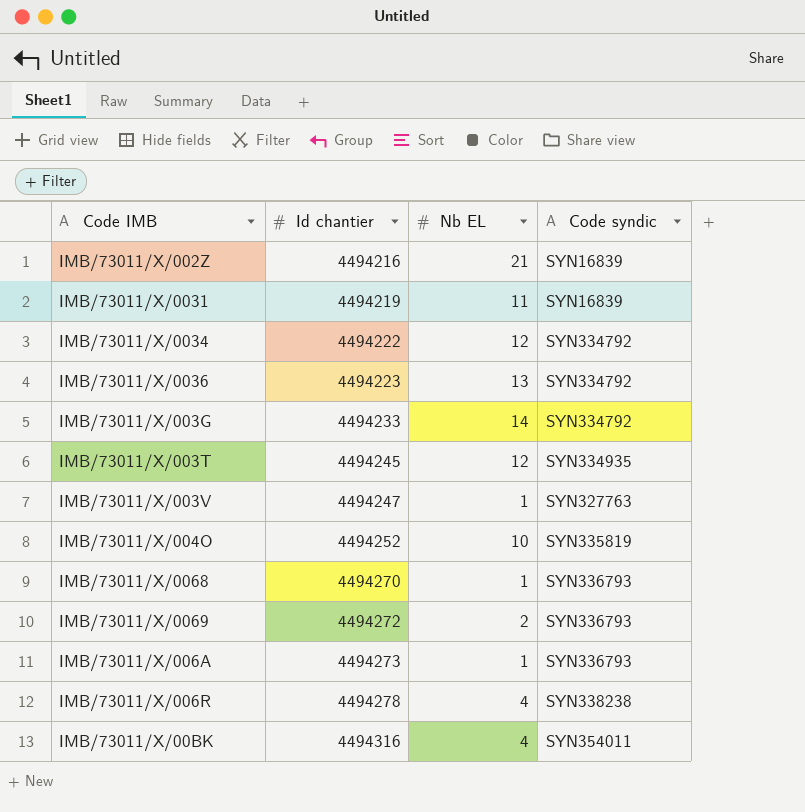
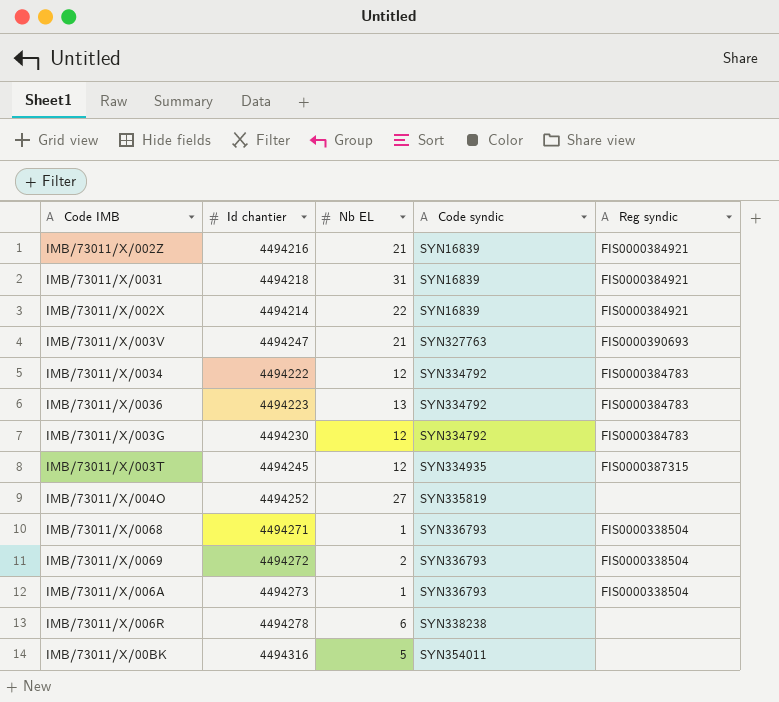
row order: Id chantier ascending -> Code syndic ascending
column Reg syndic | position: none -> 5
IMB/73011/X/0031 | Id chantier: 4494219 -> 4494218
IMB/73011/X/0031 | Nb EL: 11 -> 31
row IMB/73011/X/002X: none -> 4494214 | 22 | SYN16839 | FIS0000384921
IMB/73011/X/003V | Nb EL: 1 -> 21
IMB/73011/X/003G | Id chantier: 4494233 -> 4494230
IMB/73011/X/003G | Nb EL: 14 -> 12
IMB/73011/X/004O | Nb EL: 10 -> 27
IMB/73011/X/0068 | Id chantier: 4494270 -> 4494271
IMB/73011/X/006R | Nb EL: 4 -> 6
IMB/73011/X/00BK | Nb EL: 4 -> 5

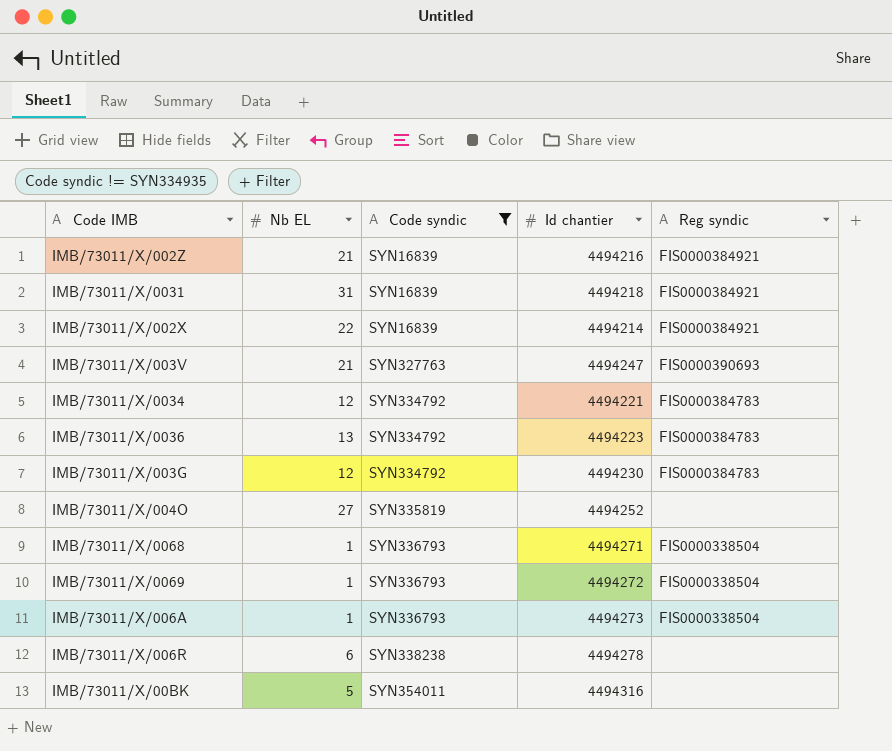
filter: none -> Code syndic != SYN334935
column Id chantier | position: 2 -> 4
IMB/73011/X/0034 | Id chantier: 4494222 -> 4494221
IMB/73011/X/0069 | Nb EL: 2 -> 1

